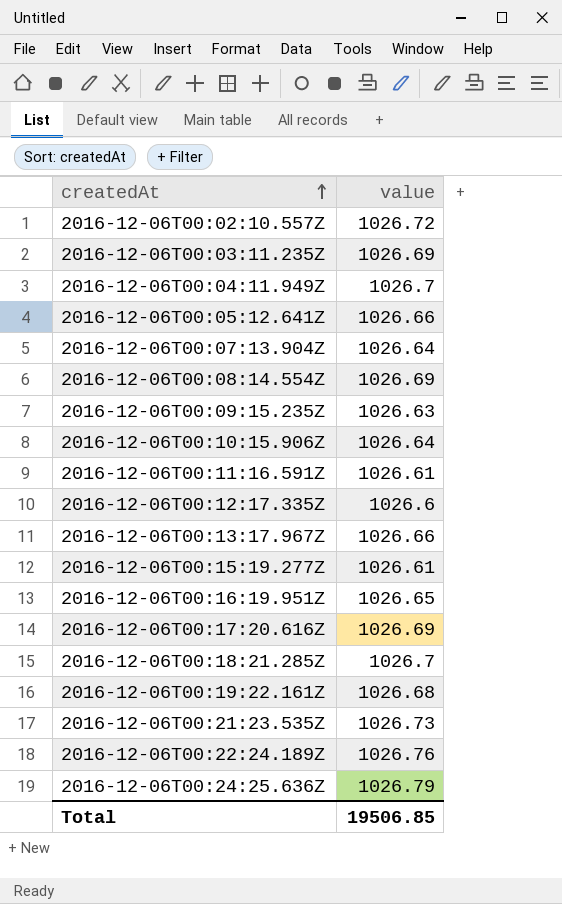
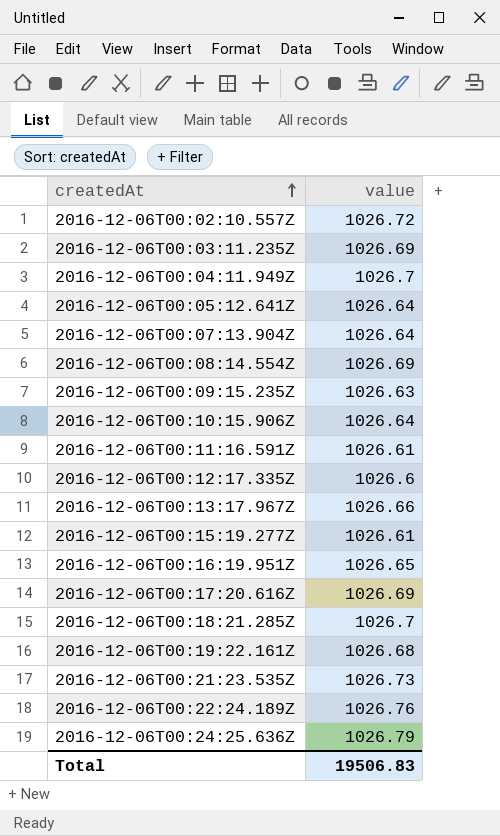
2016-12-06T00:05:12.641Z | value: 1026.66 -> 1026.64
Total | value: 19506.85 -> 19506.83

